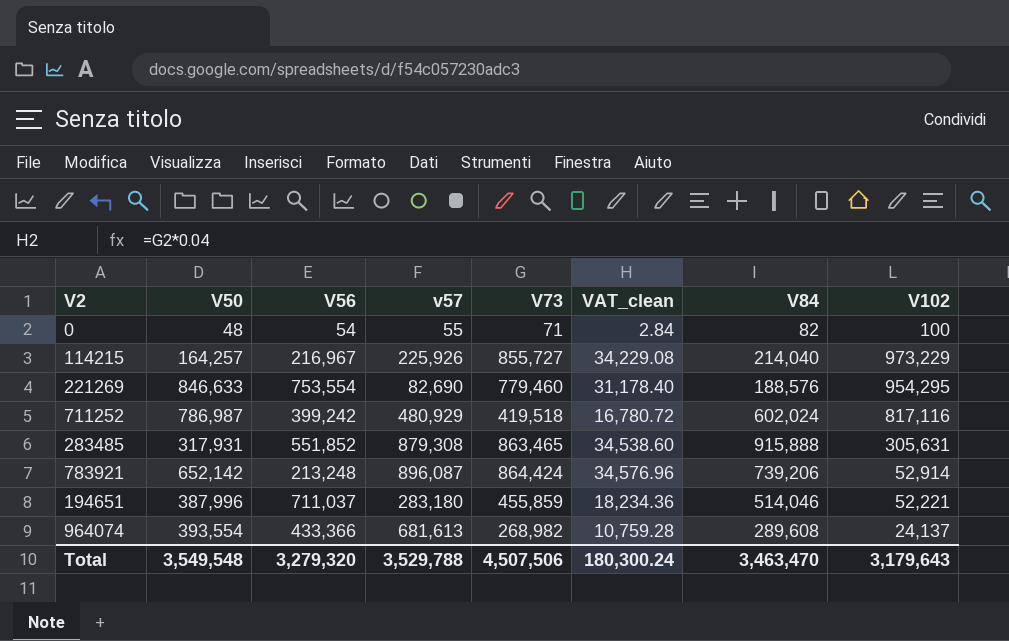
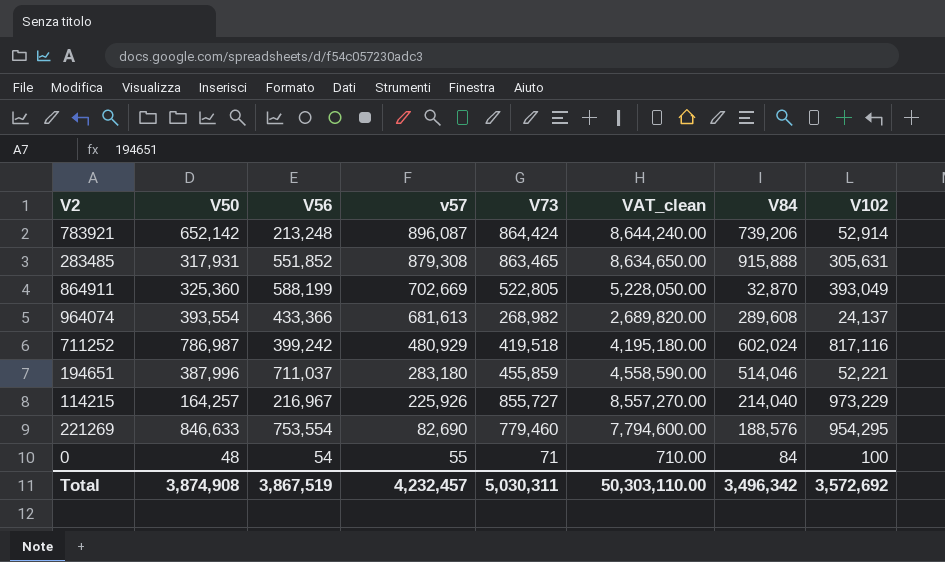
row order: none -> v57 descending
column VAT_clean | formula: [V73] * 0.04 -> [V73] * 10
row 864911: none -> 325,360 | 588,199 | 702,669 | 522,805 | 5,228,050.00 | 32,870 | 393,049
0 | V84: 82 -> 84
Total | V50: 3,549,548 -> 3,874,908
Total | V56: 3,279,320 -> 3,867,519
Total | v57: 3,529,788 -> 4,232,457
Total | V73: 4,507,506 -> 5,030,311
Total | VAT_clean: 180,300.24 -> 50,303,110.00
Total | V84: 3,463,470 -> 3,496,342
Total | V102: 3,179,643 -> 3,572,692

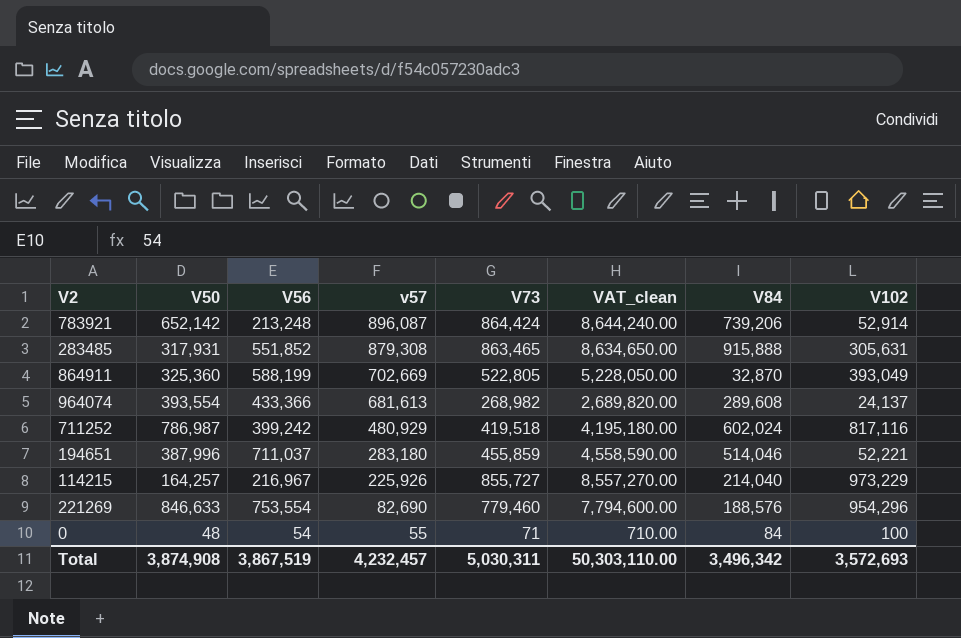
221269 | V102: 954,295 -> 954,296
Total | V102: 3,572,692 -> 3,572,693

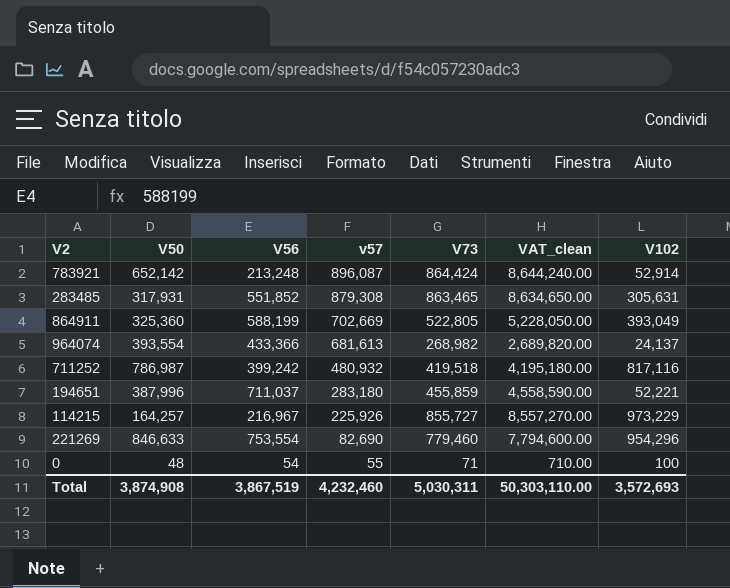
column V84 | position: 7 -> none
711252 | v57: 480,929 -> 480,932
Total | v57: 4,232,457 -> 4,232,460

